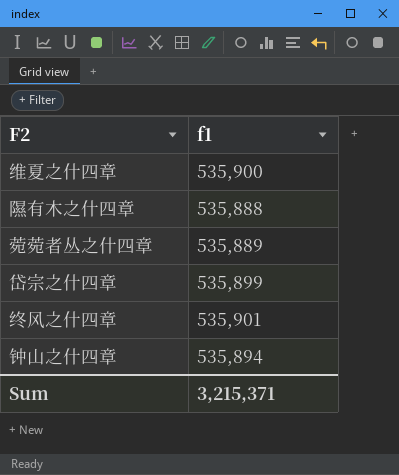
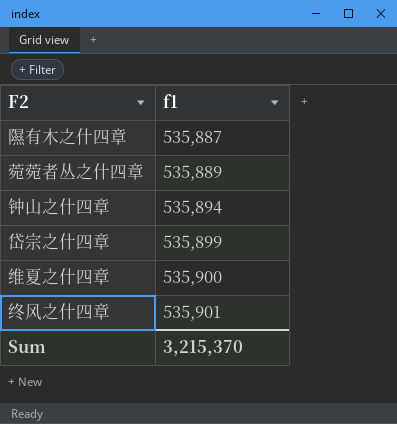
row order: none -> f1 ascending
隰有木之什四章 | f1: 535,888 -> 535,887
Sum | f1: 3,215,371 -> 3,215,370

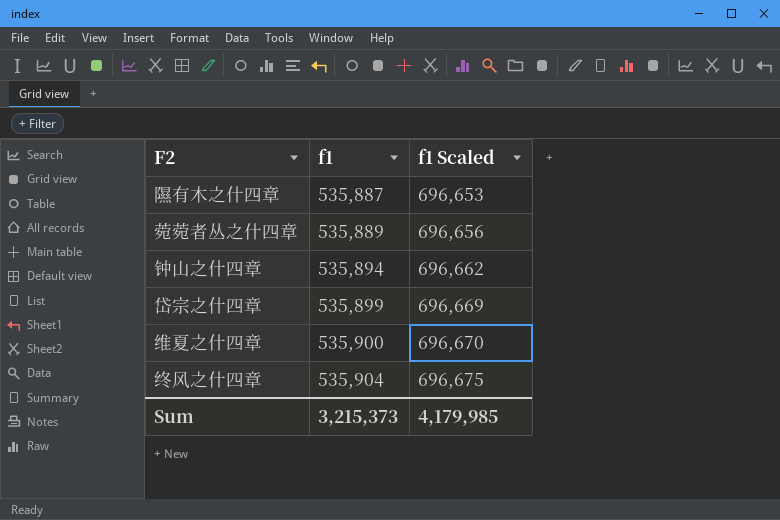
column f1 Scaled | formula: none -> [f1] * 1.3
终风之什四章 | f1: 535,901 -> 535,904
Sum | f1: 3,215,370 -> 3,215,373

